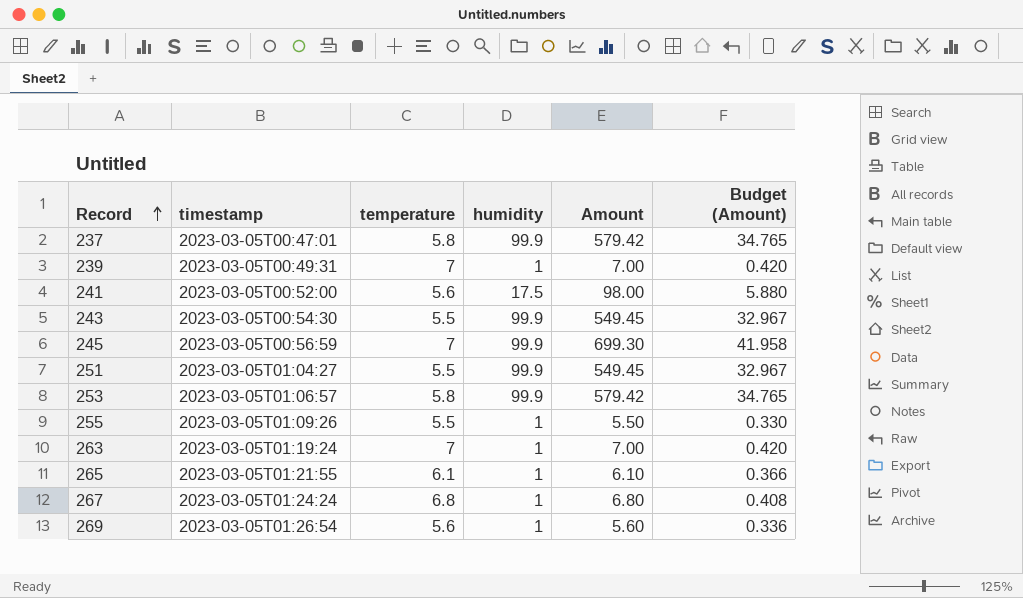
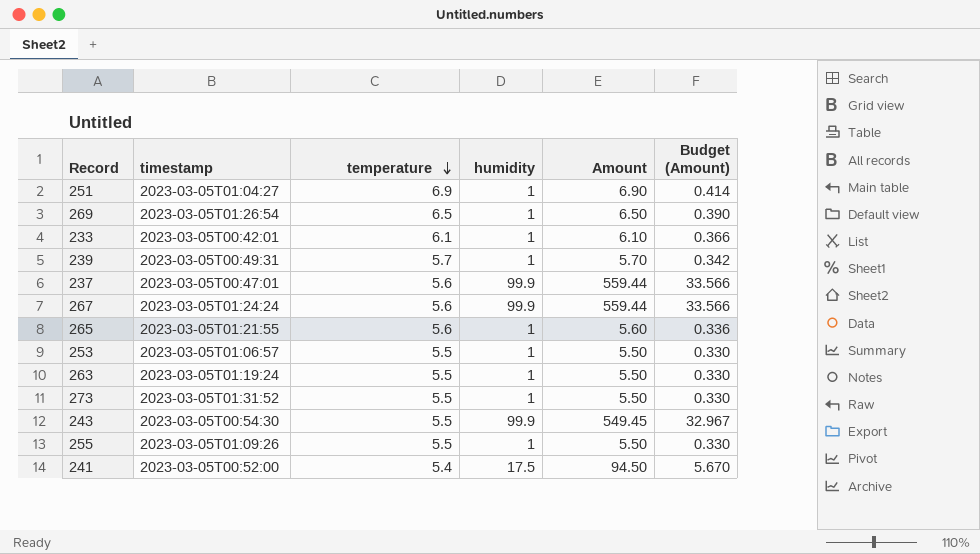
row order: Record ascending -> temperature descending
row 245: 2023-03-05T00:56:59 | 7 | 99.9 | 699.30 | 41.958 -> none
251 | temperature: 5.5 -> 6.9
251 | humidity: 99.9 -> 1
251 | Amount: 549.45 -> 6.90
251 | Budget (Amount): 32.967 -> 0.414
269 | temperature: 5.6 -> 6.5
269 | Amount: 5.60 -> 6.50
269 | Budget (Amount): 0.336 -> 0.390
row 233: none -> 2023-03-05T00:42:01 | 6.1 | 1 | 6.10 | 0.366
239 | temperature: 7 -> 5.7
239 | Amount: 7.00 -> 5.70
239 | Budget (Amount): 0.420 -> 0.342
237 | temperature: 5.8 -> 5.6
237 | Amount: 579.42 -> 559.44
237 | Budget (Amount): 34.765 -> 33.566
267 | temperature: 6.8 -> 5.6
267 | humidity: 1 -> 99.9
267 | Amount: 6.80 -> 559.44
267 | Budget (Amount): 0.408 -> 33.566
265 | temperature: 6.1 -> 5.6
265 | Amount: 6.10 -> 5.60
265 | Budget (Amount): 0.366 -> 0.336
253 | temperature: 5.8 -> 5.5
253 | humidity: 99.9 -> 1
253 | Amount: 579.42 -> 5.50
253 | Budget (Amount): 34.765 -> 0.330
263 | temperature: 7 -> 5.5
263 | Amount: 7.00 -> 5.50
263 | Budget (Amount): 0.420 -> 0.330
row 273: none -> 2023-03-05T01:31:52 | 5.5 | 1 | 5.50 | 0.330
241 | temperature: 5.6 -> 5.4
241 | Amount: 98.00 -> 94.50
241 | Budget (Amount): 5.880 -> 5.670

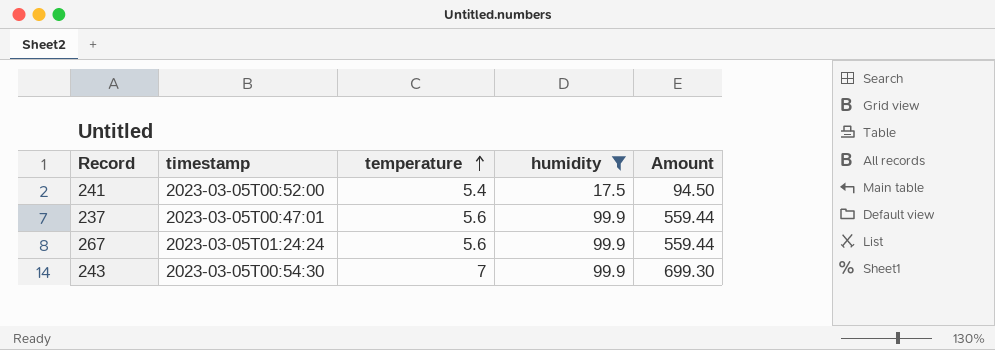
filter: none -> humidity != 1
row order: temperature descending -> temperature ascending
column Budget (Amount) | formula: [Amount] * 0.06 -> none
243 | temperature: 5.5 -> 7
243 | Amount: 549.45 -> 699.30

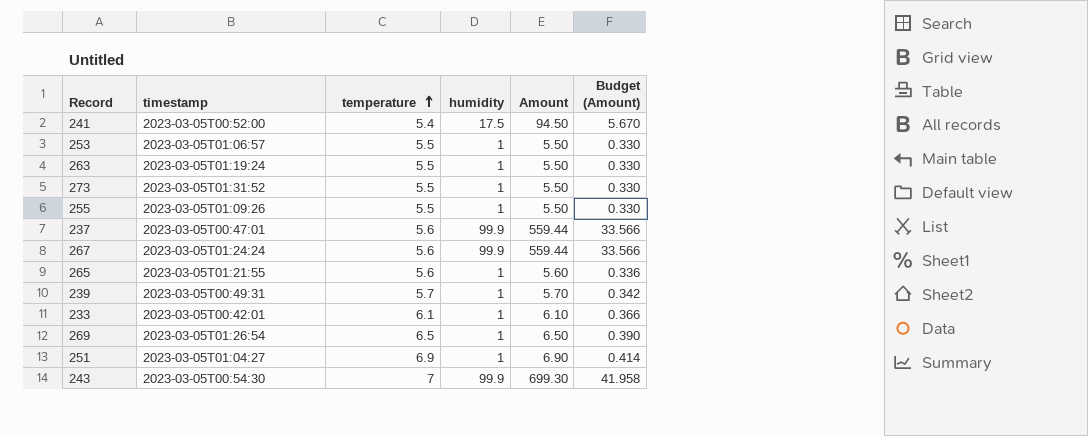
filter: humidity != 1 -> none
column Budget (Amount) | formula: none -> [Amount] * 0.06

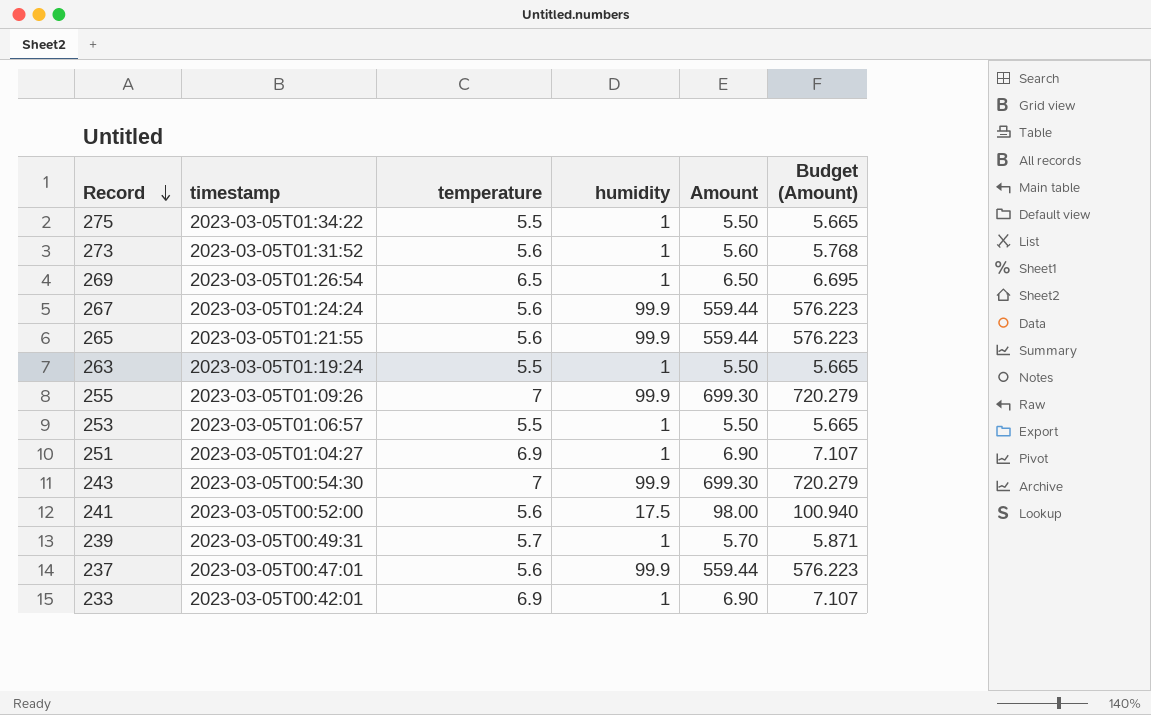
row order: temperature ascending -> Record descending
column Budget (Amount) | formula: [Amount] * 0.06 -> [Amount] * 1.03
row 275: none -> 2023-03-05T01:34:22 | 5.5 | 1 | 5.50 | 5.665
273 | temperature: 5.5 -> 5.6
273 | Amount: 5.50 -> 5.60
265 | humidity: 1 -> 99.9
265 | Amount: 5.60 -> 559.44
255 | temperature: 5.5 -> 7
255 | humidity: 1 -> 99.9
255 | Amount: 5.50 -> 699.30
241 | temperature: 5.4 -> 5.6
241 | Amount: 94.50 -> 98.00
233 | temperature: 6.1 -> 6.9
233 | Amount: 6.10 -> 6.90

